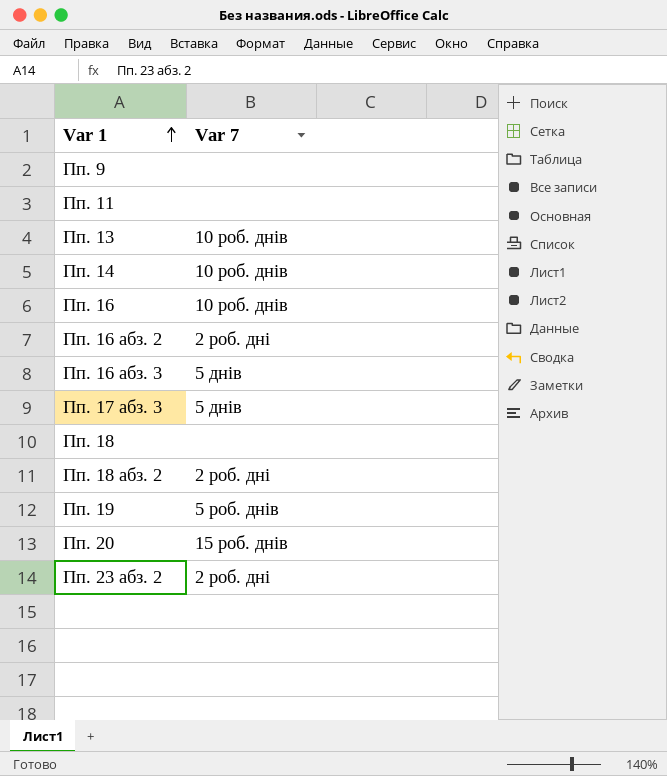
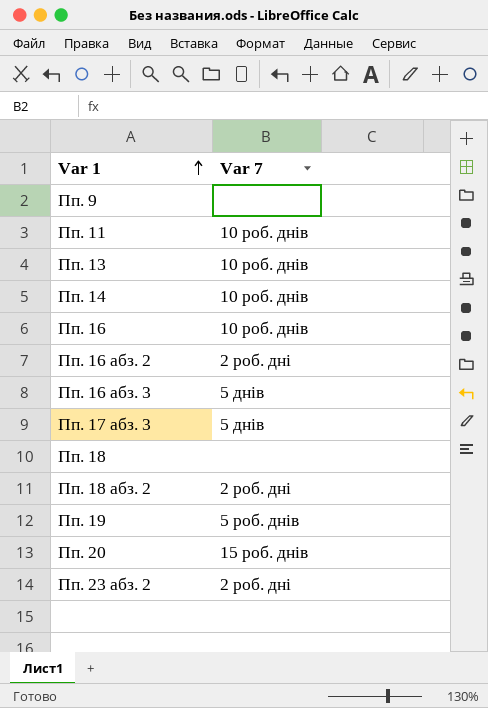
Пп. 11 | Var 7: none -> 10 роб. днів

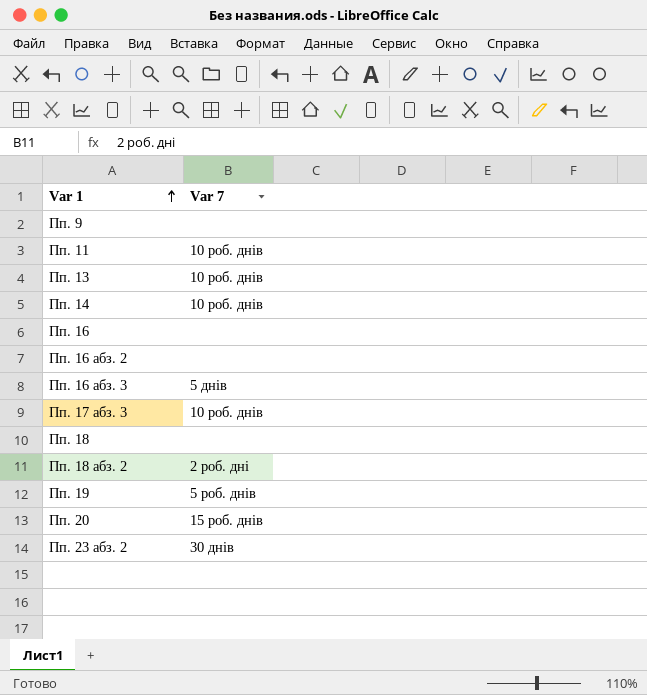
Пп. 16 | Var 7: 10 роб. днів -> none
Пп. 16 абз. 2 | Var 7: 2 роб. дні -> none
Пп. 17 абз. 3 | Var 7: 5 днів -> 10 роб. днів
Пп. 23 абз. 2 | Var 7: 2 роб. дні -> 30 днів

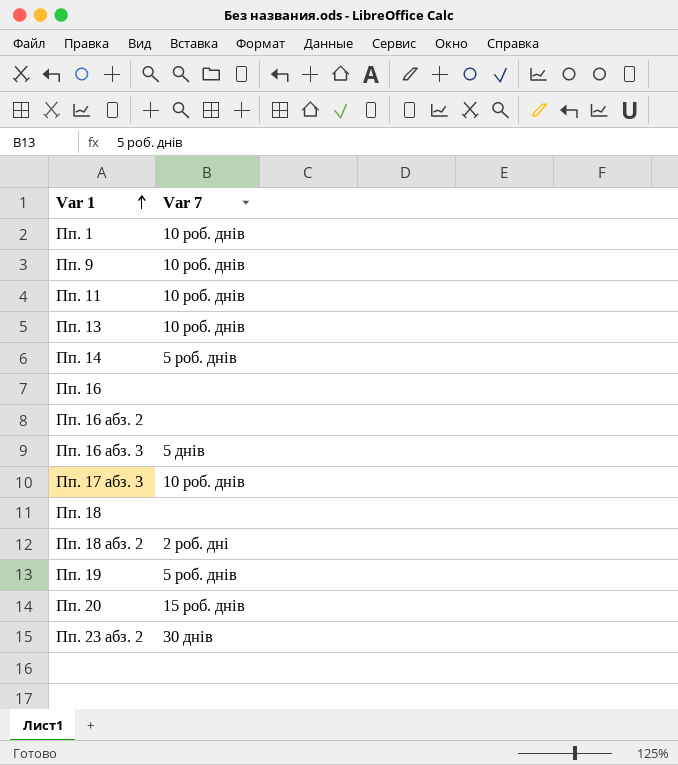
row Пп. 1: none -> 10 роб. днів
Пп. 9 | Var 7: none -> 10 роб. днів
Пп. 14 | Var 7: 10 роб. днів -> 5 роб. днів

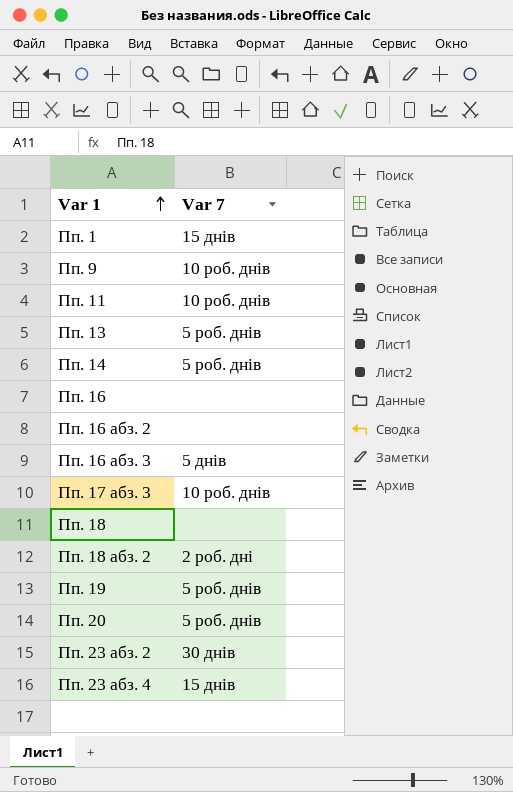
Пп. 1 | Var 7: 10 роб. днів -> 15 днів
Пп. 13 | Var 7: 10 роб. днів -> 5 роб. днів
Пп. 20 | Var 7: 15 роб. днів -> 5 роб. днів
row Пп. 23 абз. 4: none -> 15 днів

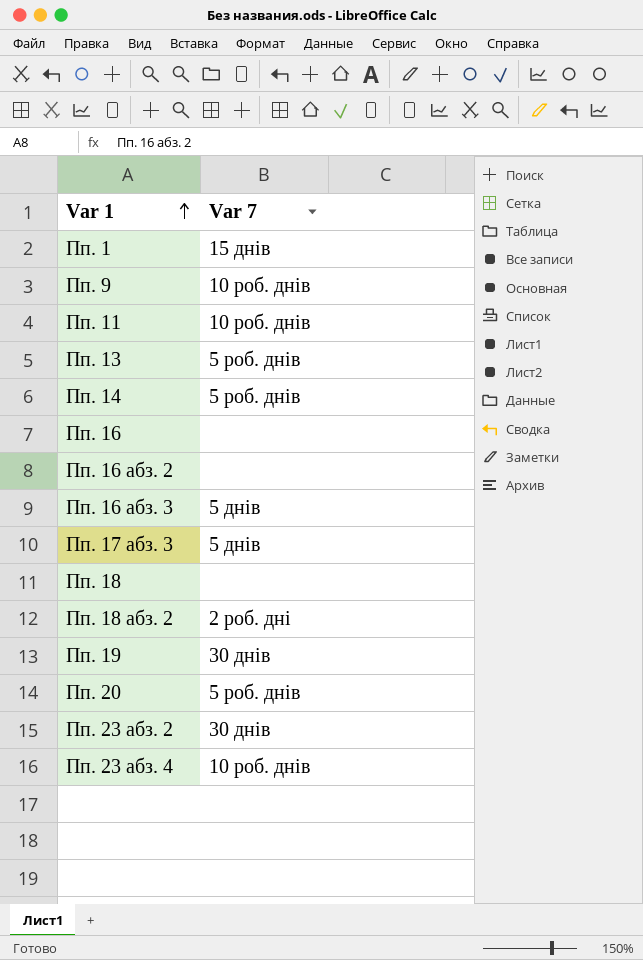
Пп. 17 абз. 3 | Var 7: 10 роб. днів -> 5 днів
Пп. 19 | Var 7: 5 роб. днів -> 30 днів
Пп. 23 абз. 4 | Var 7: 15 днів -> 10 роб. днів

